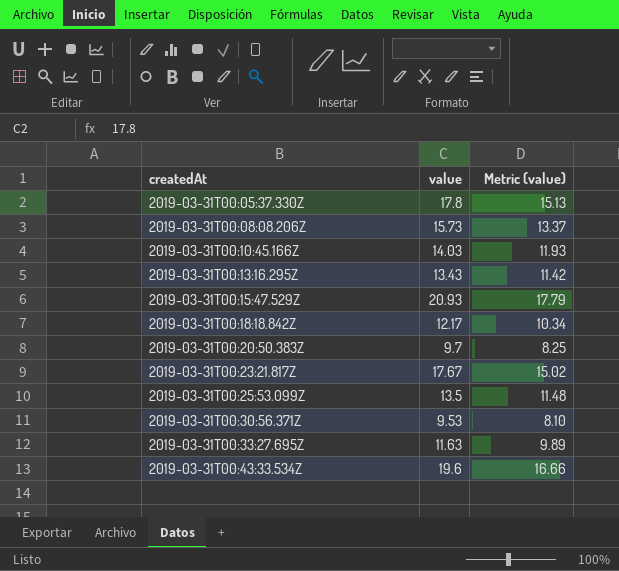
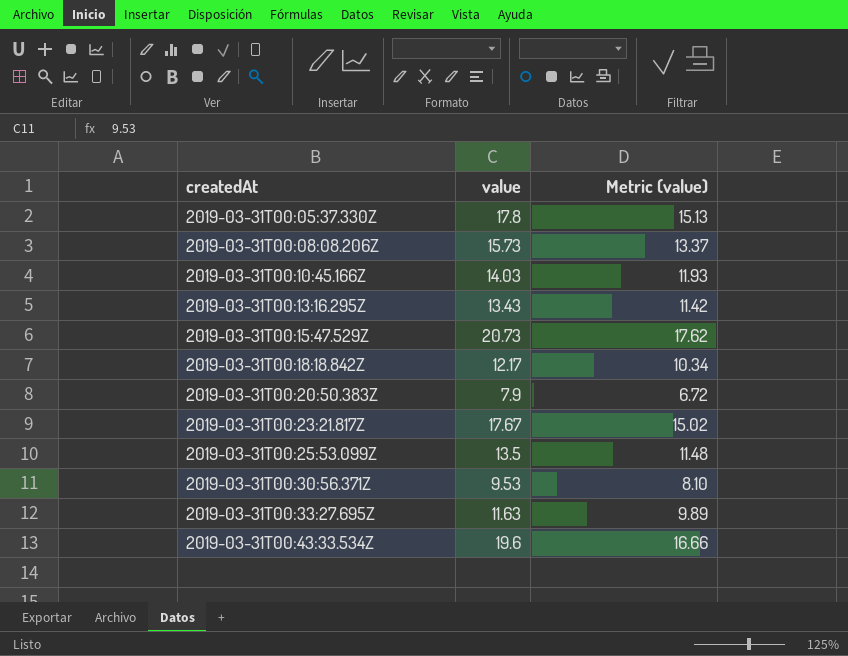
2019-03-31T00:15:47.529Z | value: 20.93 -> 20.73
2019-03-31T00:15:47.529Z | Metric (value): 17.79 -> 17.62
2019-03-31T00:20:50.383Z | value: 9.7 -> 7.9
2019-03-31T00:20:50.383Z | Metric (value): 8.25 -> 6.72

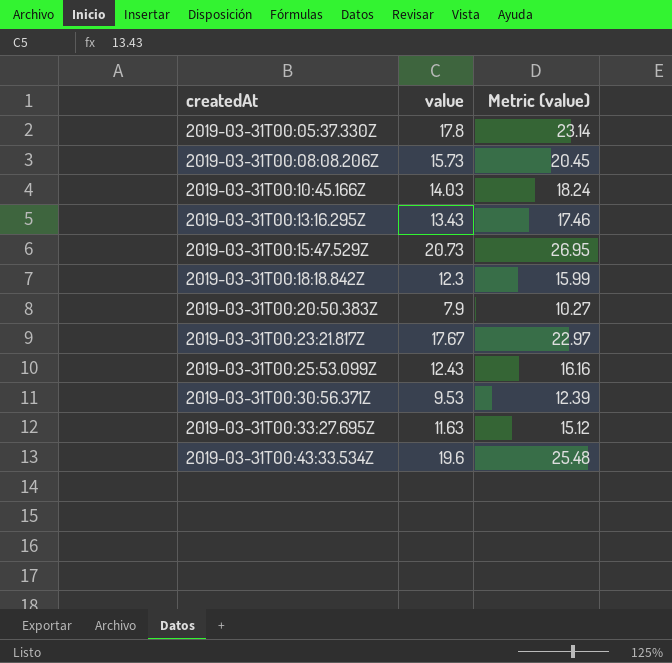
column Metric (value) | formula: [value] * 0.85 -> [value] * 1.3
2019-03-31T00:18:18.842Z | value: 12.17 -> 12.3
2019-03-31T00:25:53.099Z | value: 13.5 -> 12.43

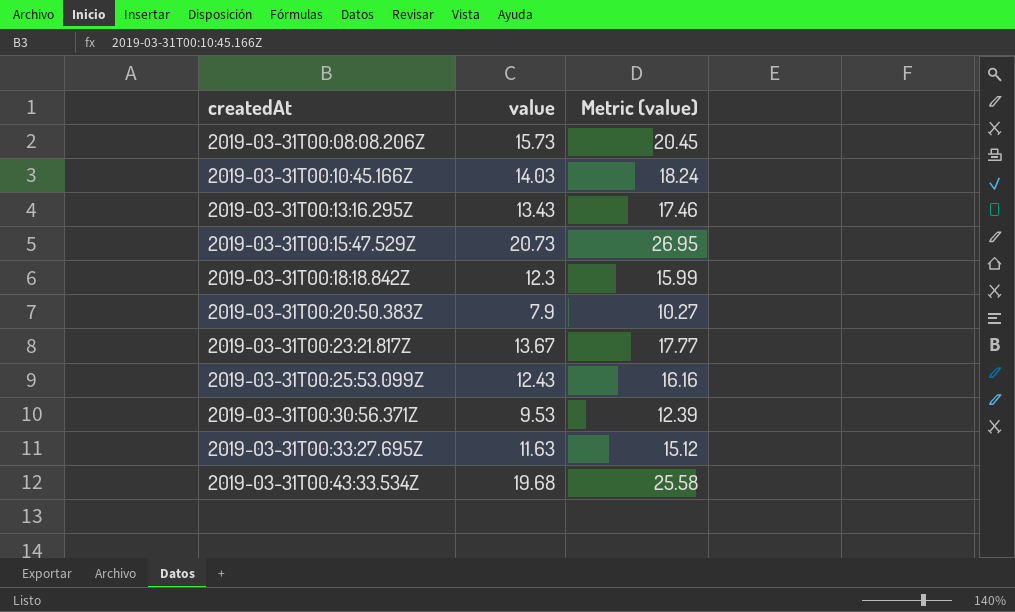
row 2019-03-31T00:05:37.330Z: 17.8 | 23.14 -> none
2019-03-31T00:23:21.817Z | value: 17.67 -> 13.67
2019-03-31T00:23:21.817Z | Metric (value): 22.97 -> 17.77
2019-03-31T00:43:33.534Z | value: 19.6 -> 19.68
2019-03-31T00:43:33.534Z | Metric (value): 25.48 -> 25.58

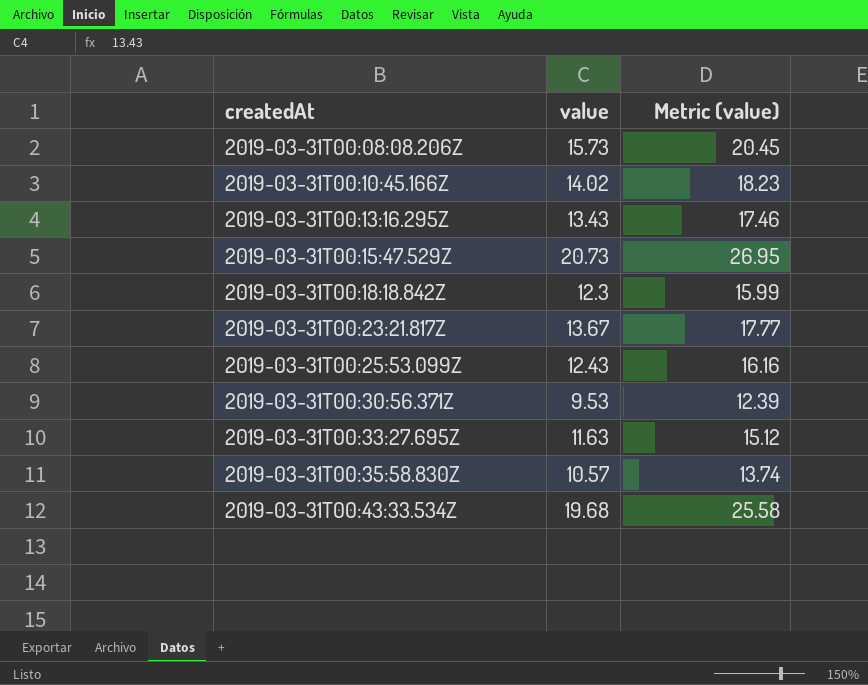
row 2019-03-31T00:20:50.383Z: 7.9 | 10.27 -> none
2019-03-31T00:10:45.166Z | value: 14.03 -> 14.02
2019-03-31T00:10:45.166Z | Metric (value): 18.24 -> 18.23
row 2019-03-31T00:35:58.830Z: none -> 10.57 | 13.74

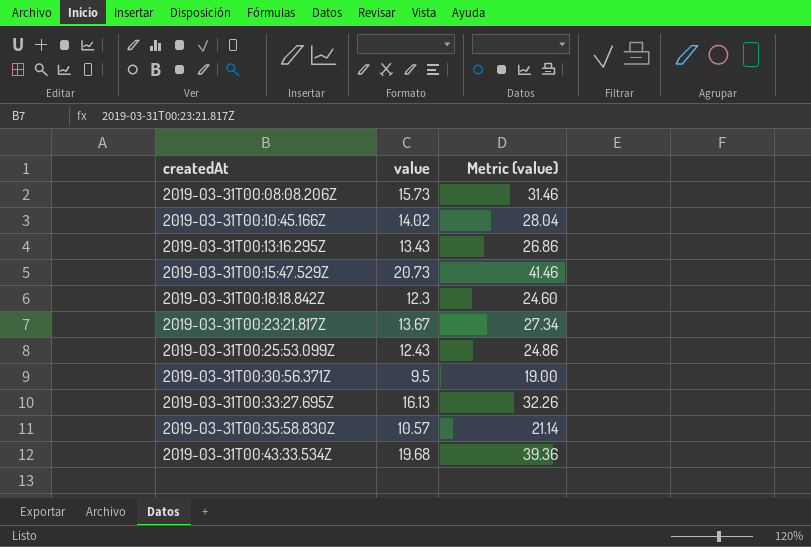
column Metric (value) | formula: [value] * 1.3 -> [value] * 2
2019-03-31T00:30:56.371Z | value: 9.53 -> 9.5
2019-03-31T00:33:27.695Z | value: 11.63 -> 16.13

